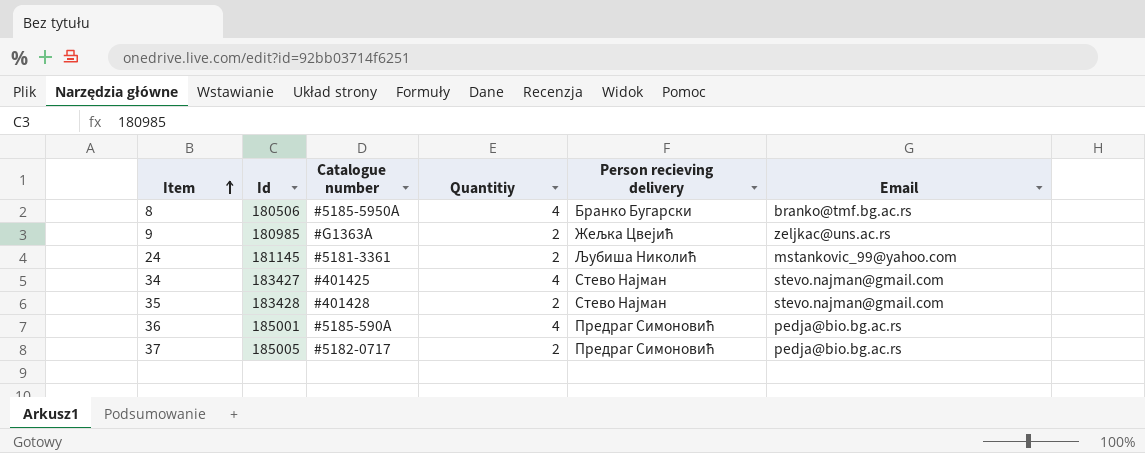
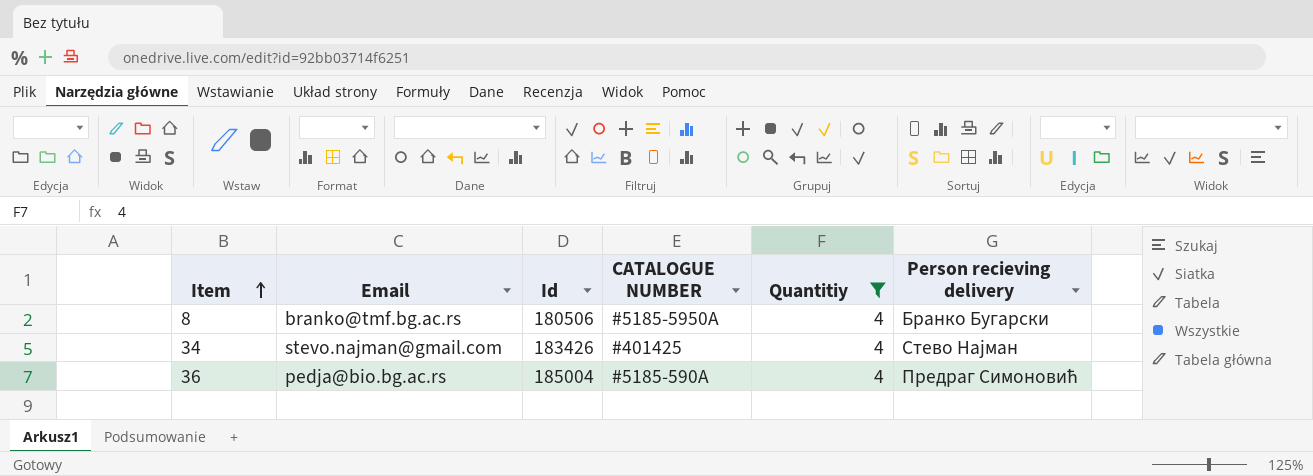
filter: none -> Quantitiy = 4
column Email | position: 6 -> 2
column name: Catalogue number -> CATALOGUE NUMBER
34 | Id: 183427 -> 183426
36 | Id: 185001 -> 185004

